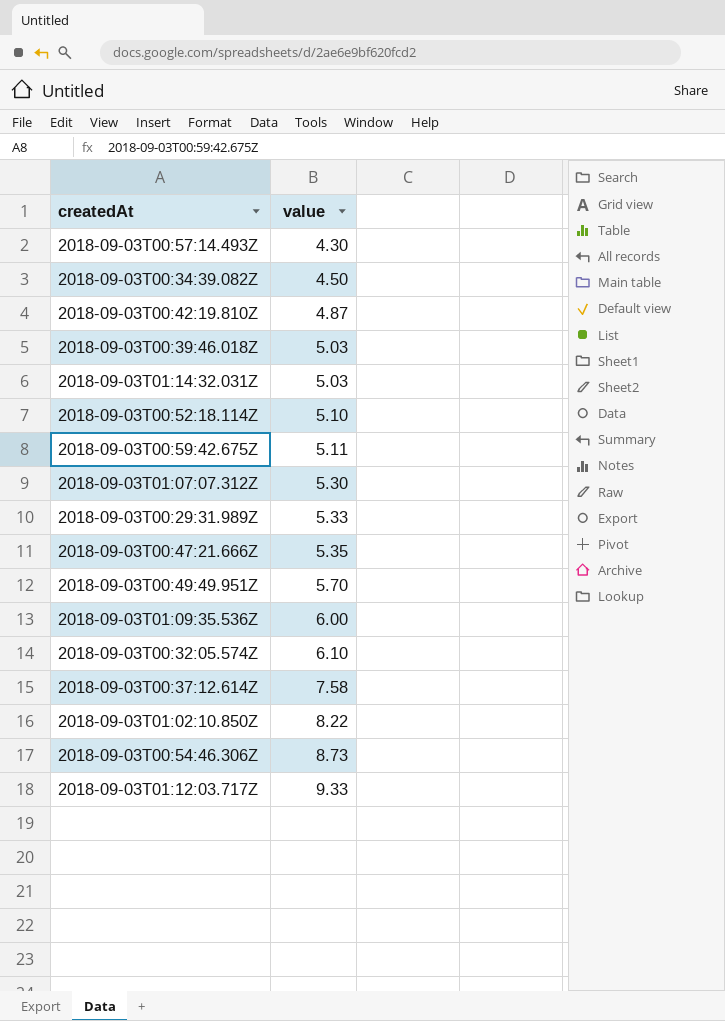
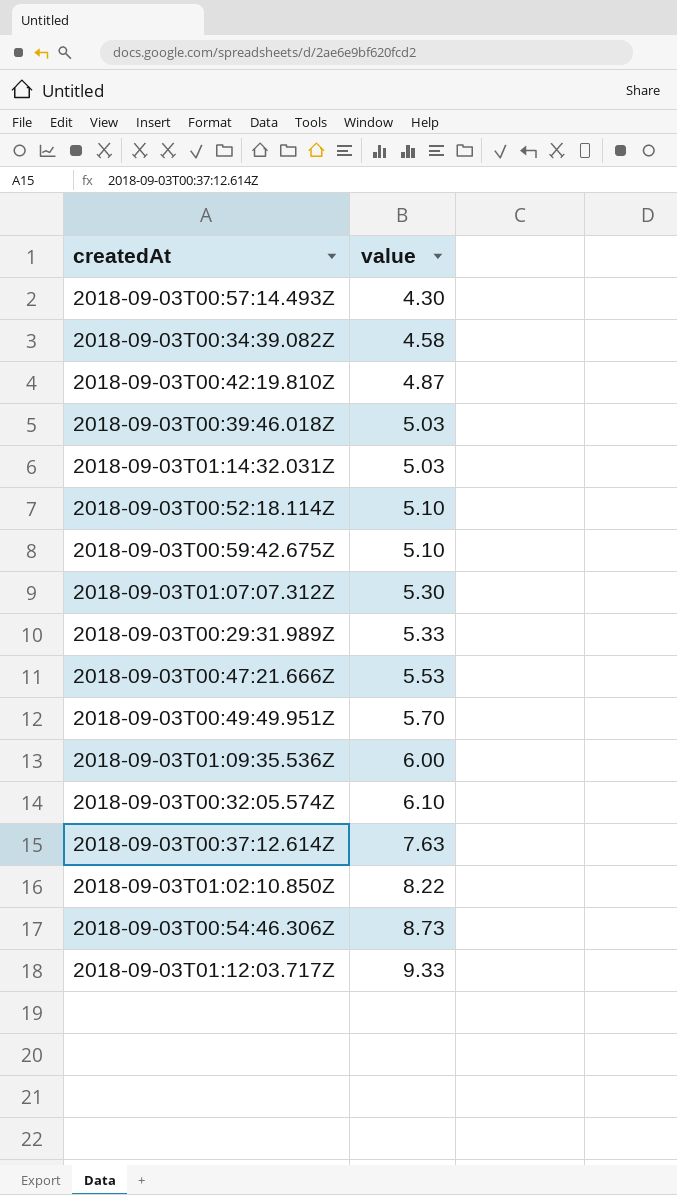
2018-09-03T00:34:39.082Z | value: 4.50 -> 4.58
2018-09-03T00:59:42.675Z | value: 5.11 -> 5.10
2018-09-03T00:47:21.666Z | value: 5.35 -> 5.53
2018-09-03T00:37:12.614Z | value: 7.58 -> 7.63

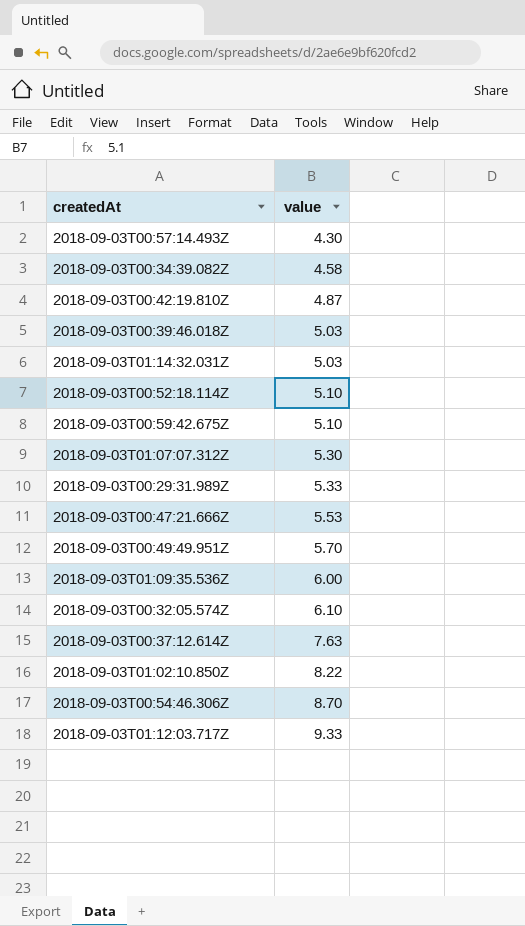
2018-09-03T00:54:46.306Z | value: 8.73 -> 8.70

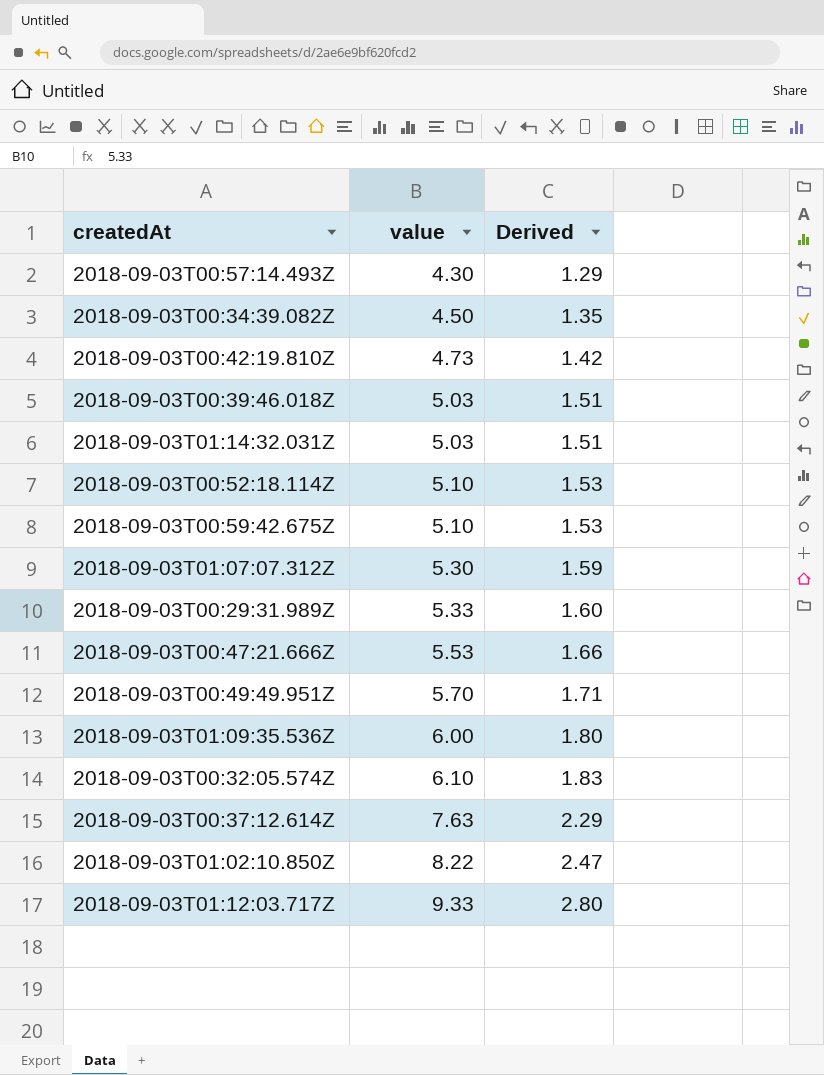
column Derived | formula: none -> [value] * 0.3
row 2018-09-03T00:54:46.306Z: 8.70 -> none
2018-09-03T00:34:39.082Z | value: 4.58 -> 4.50
2018-09-03T00:42:19.810Z | value: 4.87 -> 4.73

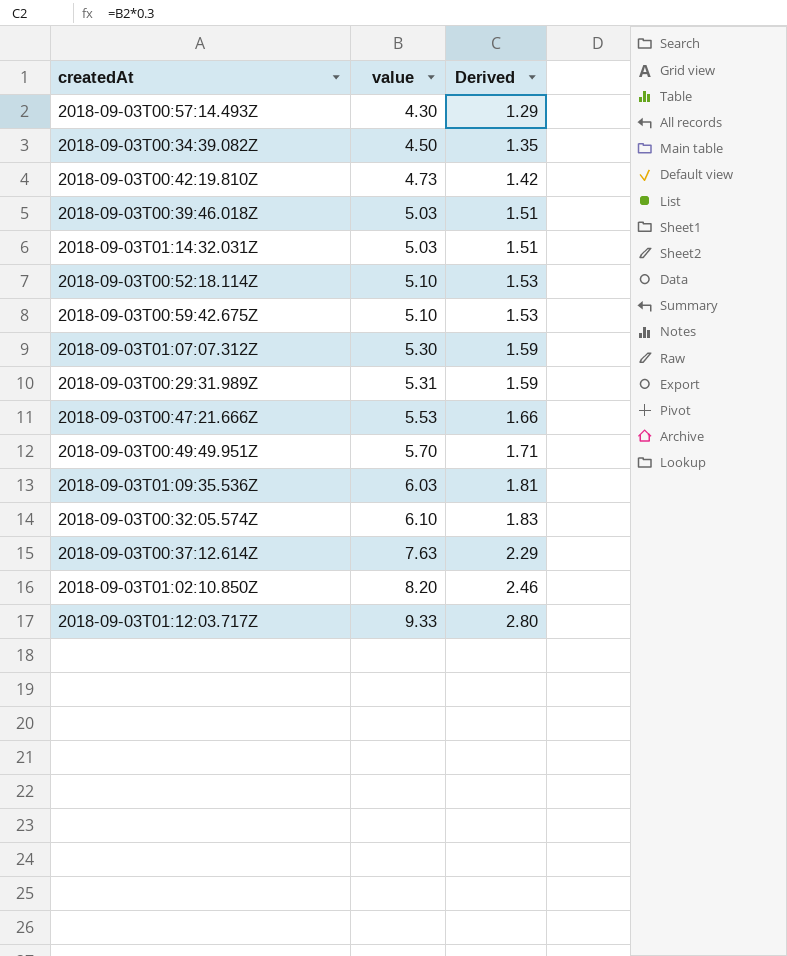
2018-09-03T00:29:31.989Z | value: 5.33 -> 5.31
2018-09-03T00:29:31.989Z | Derived: 1.60 -> 1.59
2018-09-03T01:09:35.536Z | value: 6.00 -> 6.03
2018-09-03T01:09:35.536Z | Derived: 1.80 -> 1.81
2018-09-03T01:02:10.850Z | value: 8.22 -> 8.20
2018-09-03T01:02:10.850Z | Derived: 2.47 -> 2.46

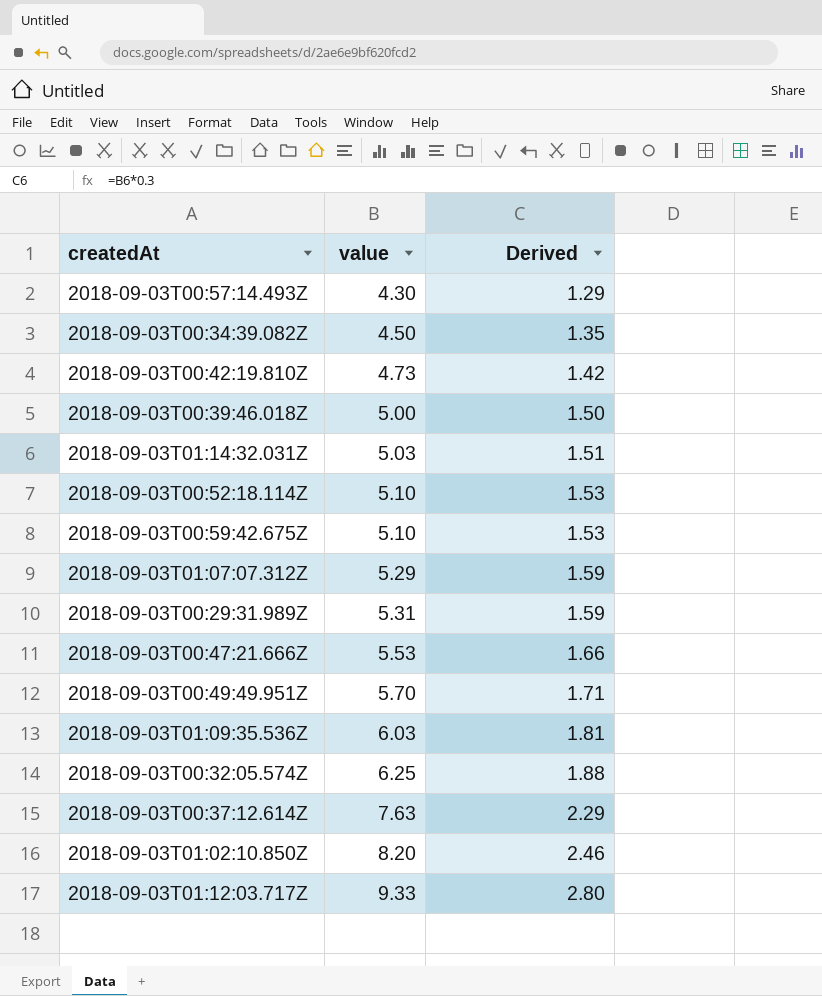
2018-09-03T00:39:46.018Z | value: 5.03 -> 5.00
2018-09-03T00:39:46.018Z | Derived: 1.51 -> 1.50
2018-09-03T01:07:07.312Z | value: 5.30 -> 5.29
2018-09-03T00:32:05.574Z | value: 6.10 -> 6.25
2018-09-03T00:32:05.574Z | Derived: 1.83 -> 1.88

